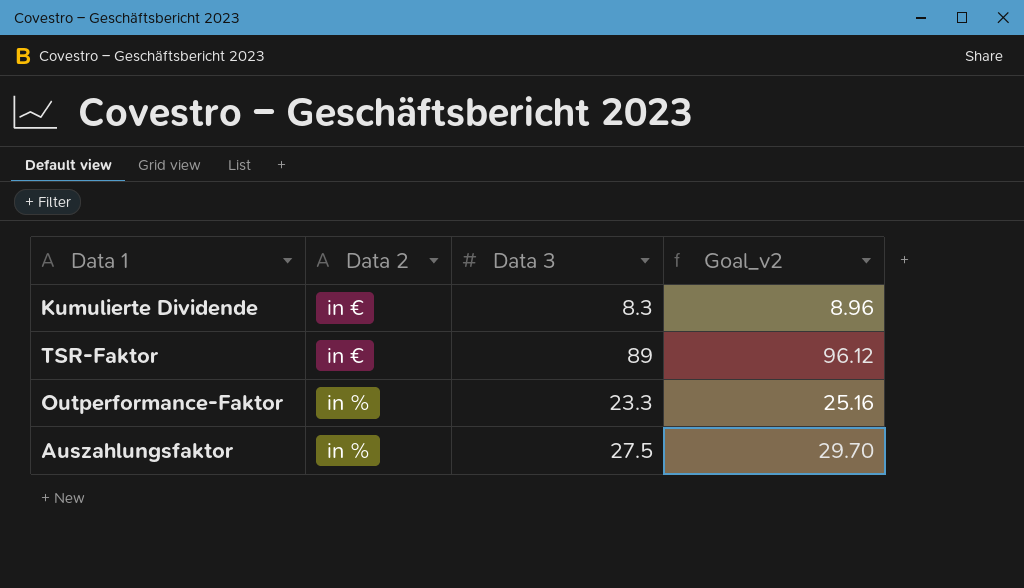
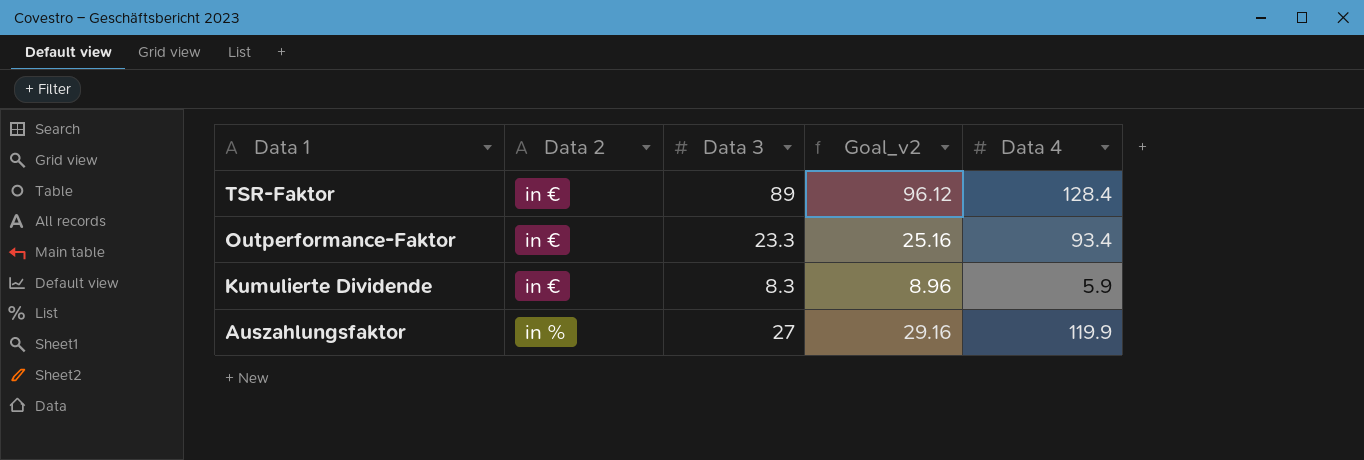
row order: Data 2 descending -> Data 1 descending
column Data 4 | position: none -> 5
Outperformance-Faktor | Data 2: in % -> in €
Auszahlungsfaktor | Data 3: 27.5 -> 27
Auszahlungsfaktor | Goal_v2: 29.70 -> 29.16

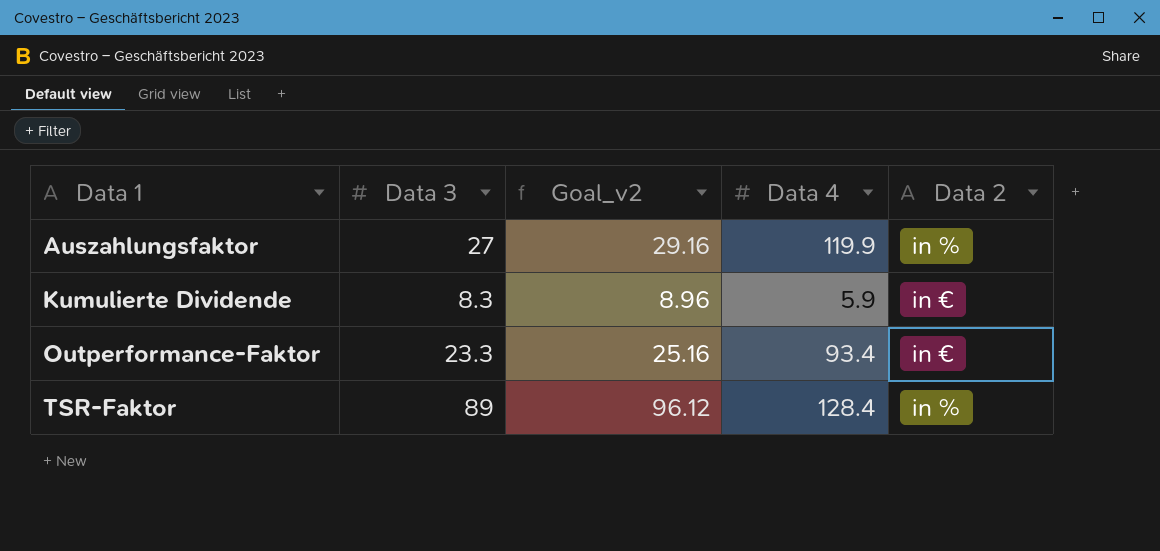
row order: Data 1 descending -> Data 1 ascending
column Data 2 | position: 2 -> 5
TSR-Faktor | Data 2: in € -> in %

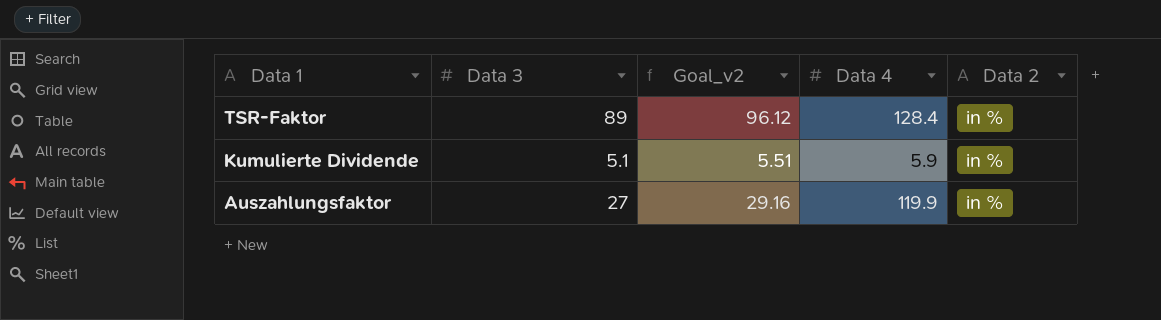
row order: Data 1 ascending -> Data 1 descending
row Outperformance-Faktor: 23.3 | 25.16 | 93.4 | in € -> none
Kumulierte Dividende | Data 3: 8.3 -> 5.1
Kumulierte Dividende | Goal_v2: 8.96 -> 5.51
Kumulierte Dividende | Data 2: in € -> in %

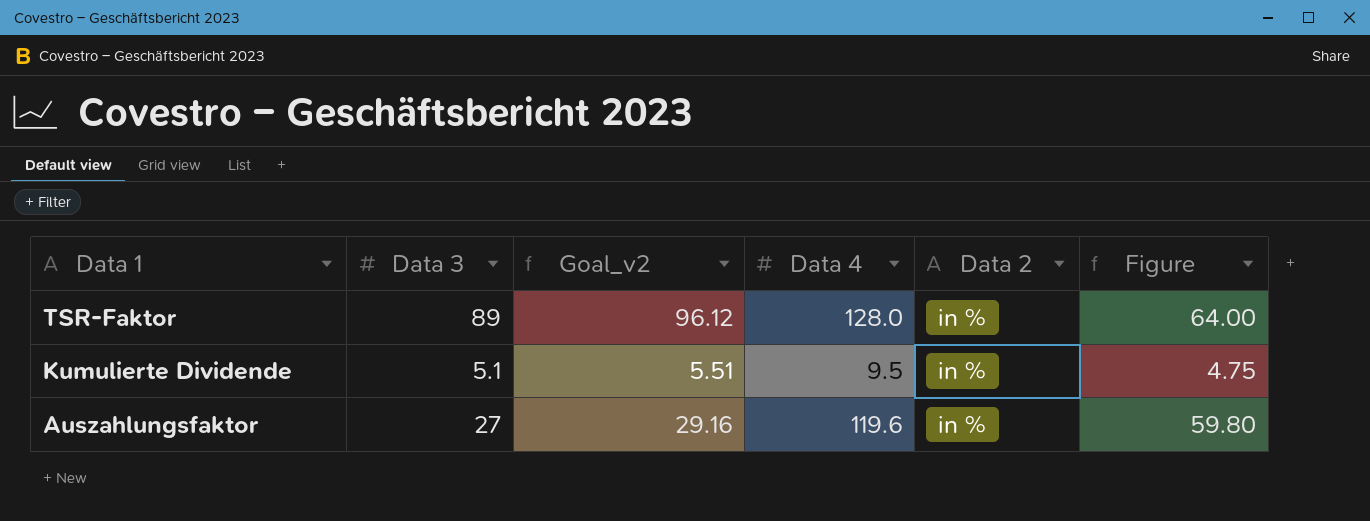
column Figure | formula: none -> [Data 4] * 0.5
TSR-Faktor | Data 4: 128.4 -> 128.0
Kumulierte Dividende | Data 4: 5.9 -> 9.5
Auszahlungsfaktor | Data 4: 119.9 -> 119.6

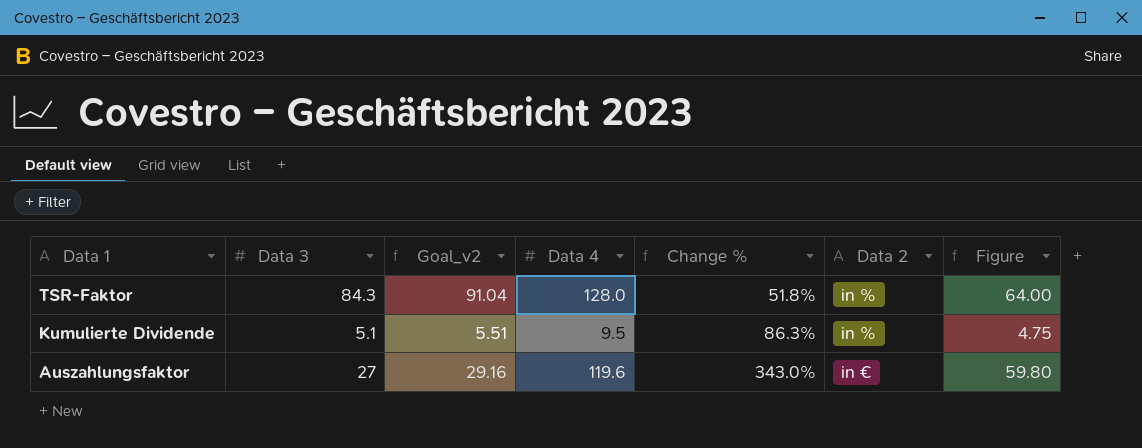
column Change % | formula: none -> ([Data 4] - [Data 3]) / [Data 3]
TSR-Faktor | Data 3: 89 -> 84.3
TSR-Faktor | Goal_v2: 96.12 -> 91.04
Auszahlungsfaktor | Data 2: in % -> in €

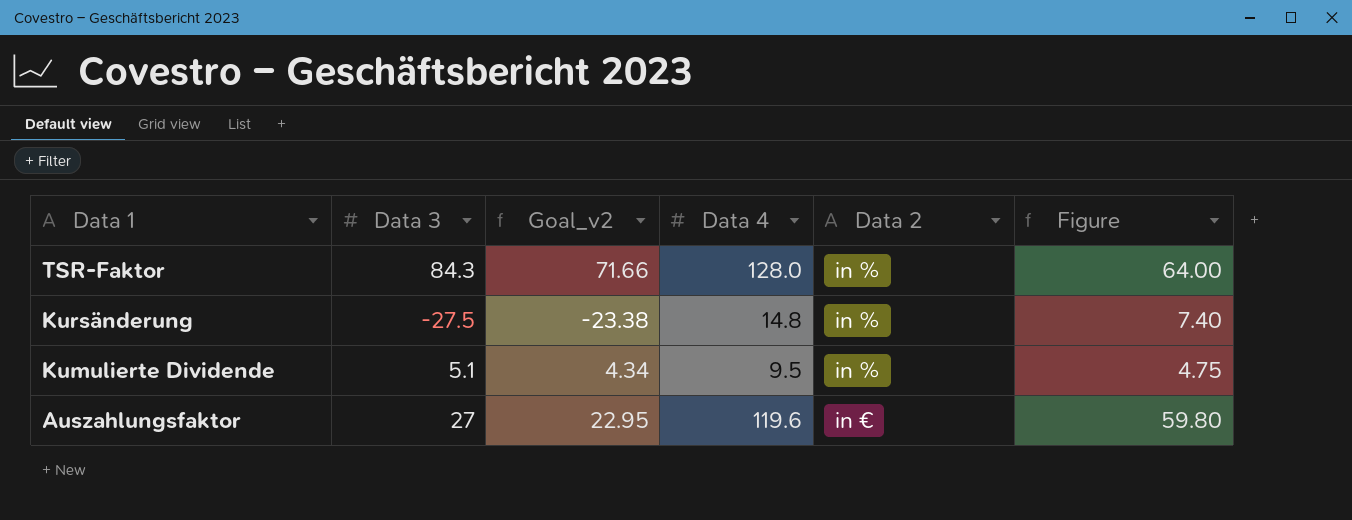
column Change % | formula: ([Data 4] - [Data 3]) / [Data 3] -> none
column Goal_v2 | formula: [Data 3] * 1.08 -> [Data 3] * 0.85
row Kursänderung: none -> -27.5 | -23.38 | 14.8 | in % | 7.40

